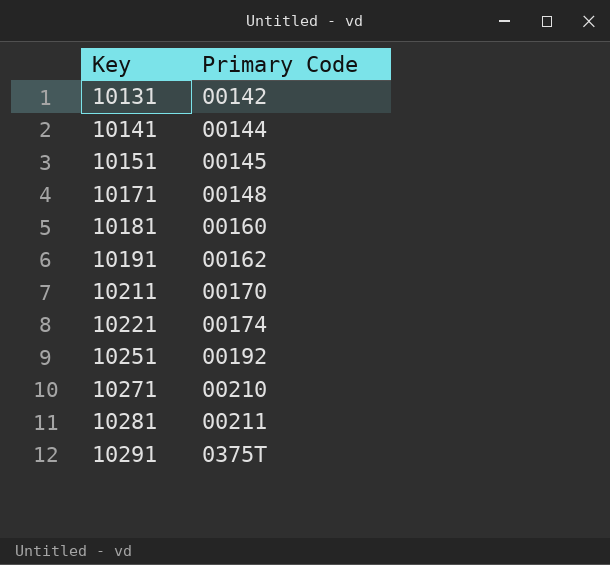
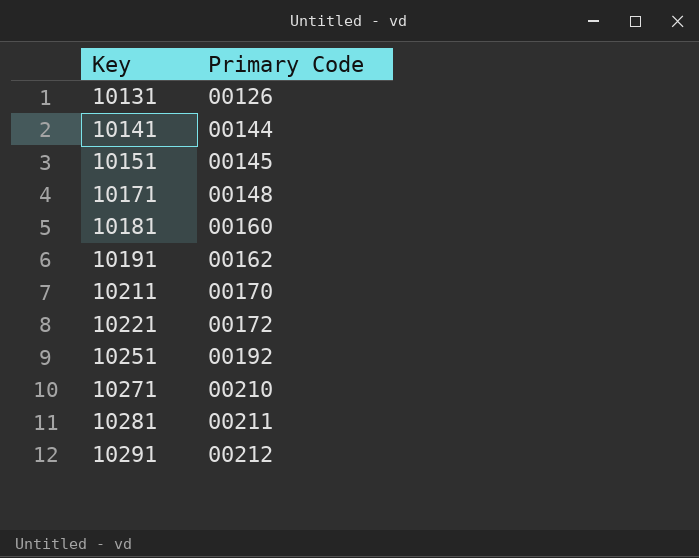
10131 | Primary Code: 00142 -> 00126
10221 | Primary Code: 00174 -> 00172
10291 | Primary Code: 0375T -> 00212

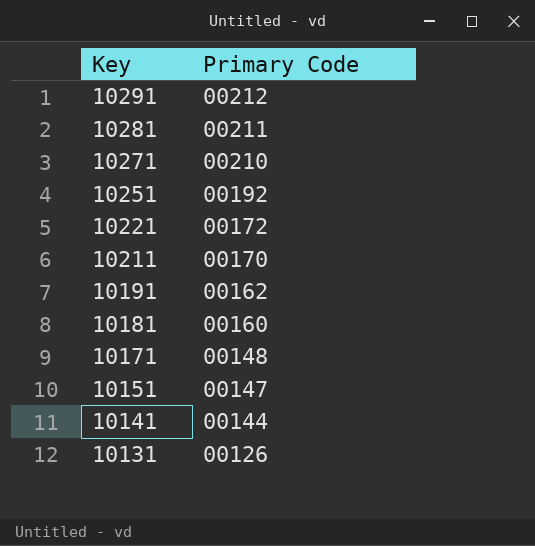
row order: Key ascending -> Key descending
10151 | Primary Code: 00145 -> 00147

